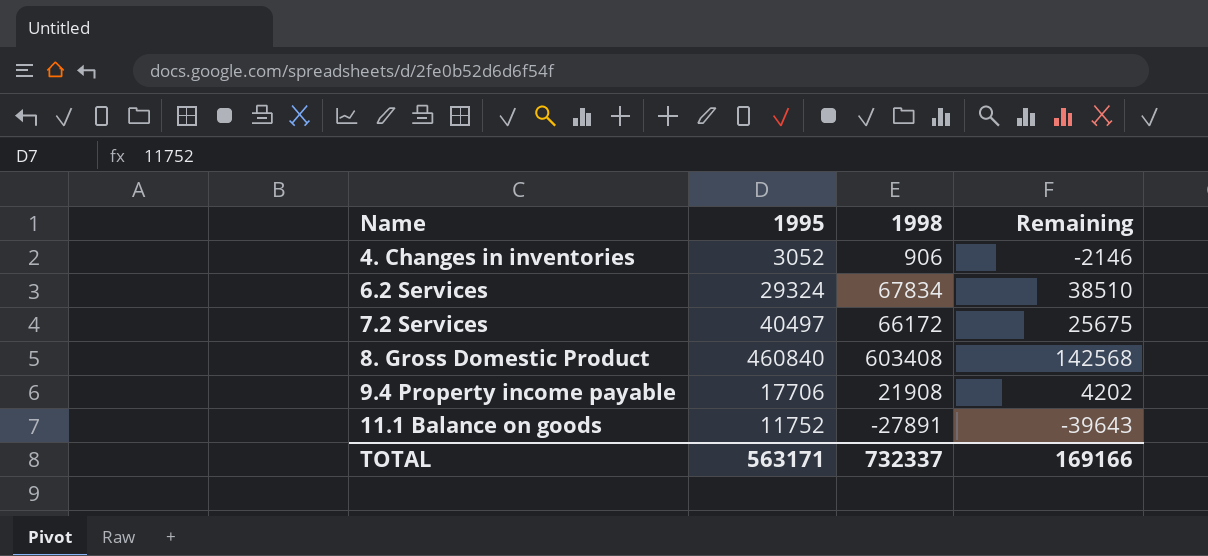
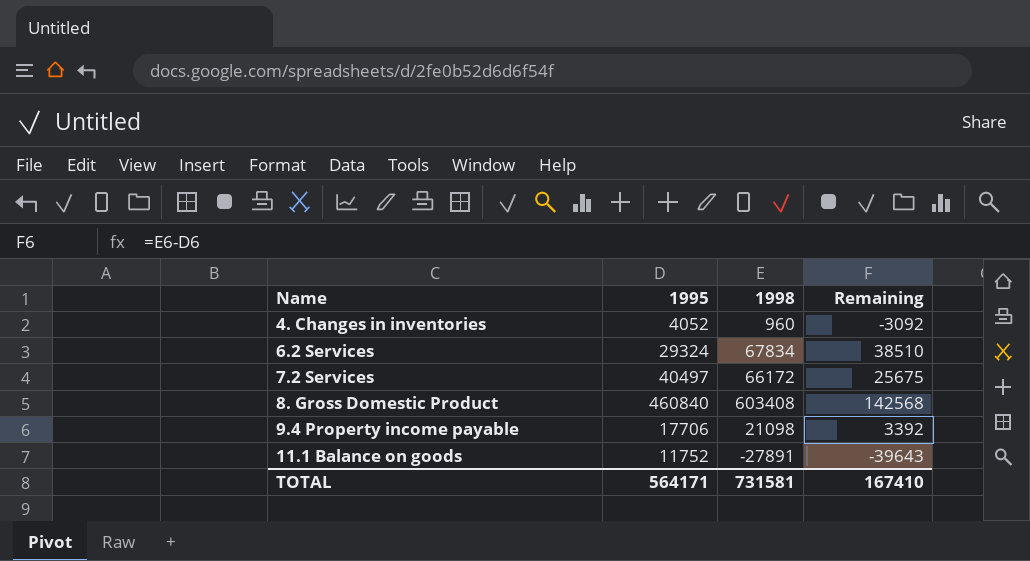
4. Changes in inventories | 1995: 3052 -> 4052
4. Changes in inventories | 1998: 906 -> 960
4. Changes in inventories | Remaining: -2146 -> -3092
9.4 Property income payable | 1998: 21908 -> 21098
9.4 Property income payable | Remaining: 4202 -> 3392
TOTAL | 1995: 563171 -> 564171
TOTAL | 1998: 732337 -> 731581
TOTAL | Remaining: 169166 -> 167410

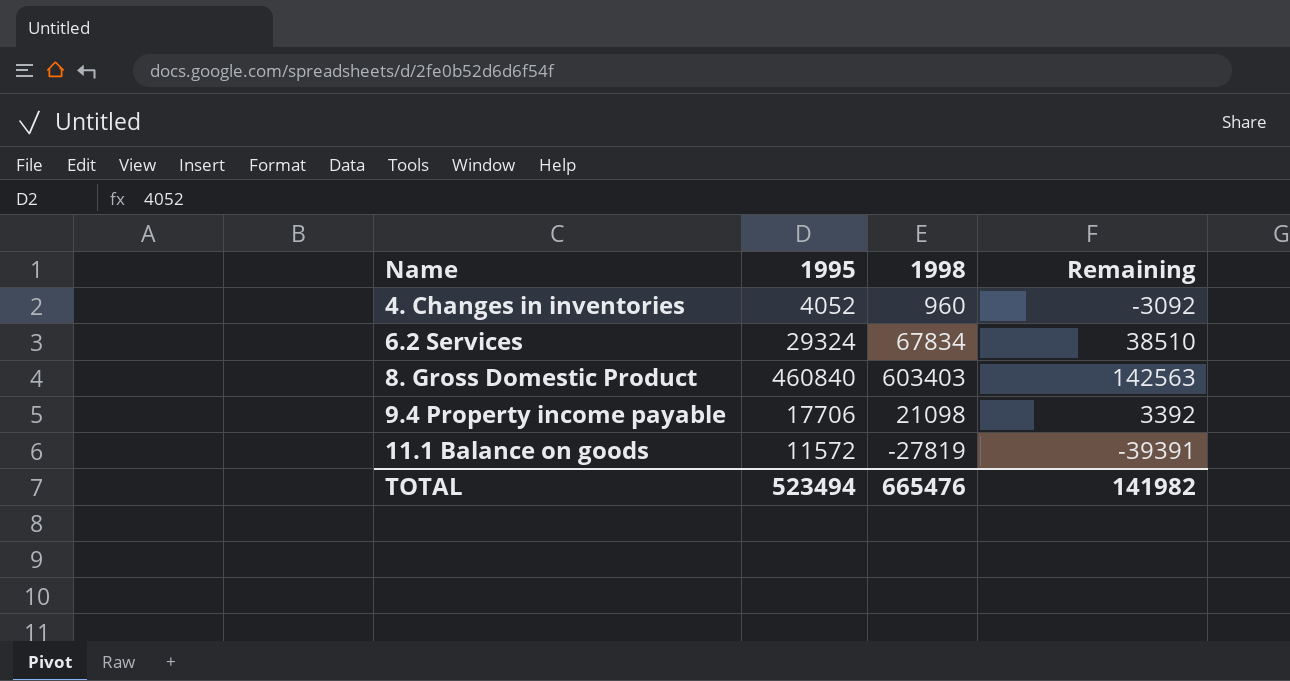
row 7.2 Services: 40497 | 66172 | 25675 -> none
8. Gross Domestic Product | 1998: 603408 -> 603403
8. Gross Domestic Product | Remaining: 142568 -> 142563
11.1 Balance on goods | 1995: 11752 -> 11572
11.1 Balance on goods | 1998: -27891 -> -27819
11.1 Balance on goods | Remaining: -39643 -> -39391
TOTAL | 1995: 564171 -> 523494
TOTAL | 1998: 731581 -> 665476
TOTAL | Remaining: 167410 -> 141982

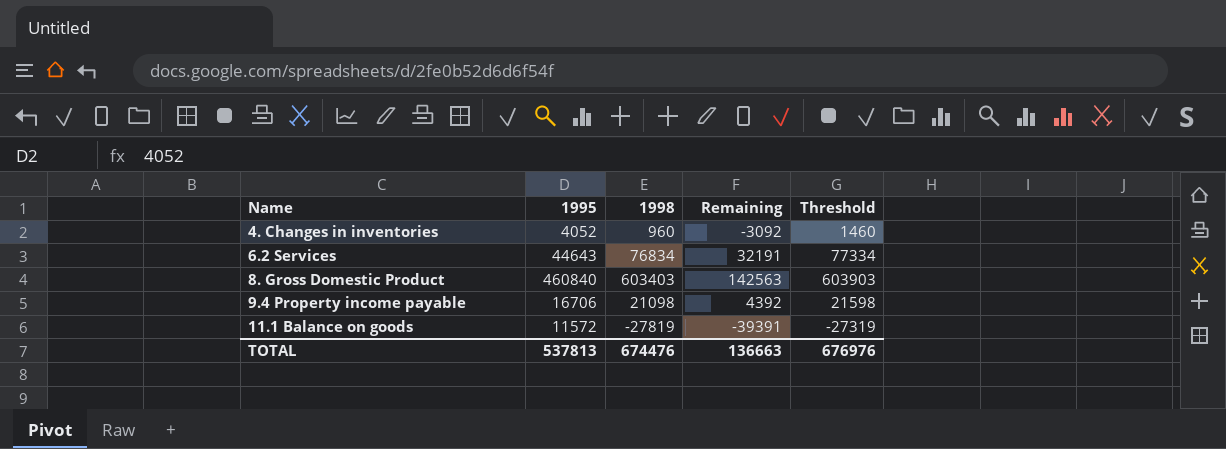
column Threshold | formula: none -> [1998] + 500
6.2 Services | 1995: 29324 -> 44643
6.2 Services | 1998: 67834 -> 76834
6.2 Services | Remaining: 38510 -> 32191
9.4 Property income payable | 1995: 17706 -> 16706
9.4 Property income payable | Remaining: 3392 -> 4392
TOTAL | 1995: 523494 -> 537813
TOTAL | 1998: 665476 -> 674476
TOTAL | Remaining: 141982 -> 136663

